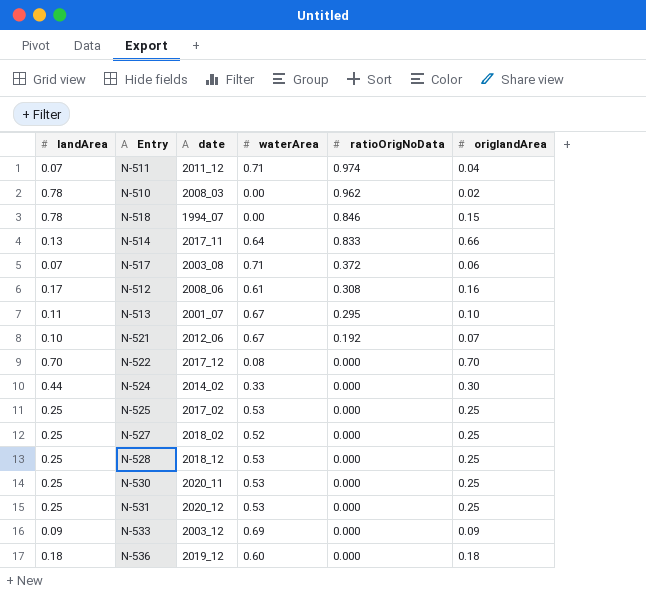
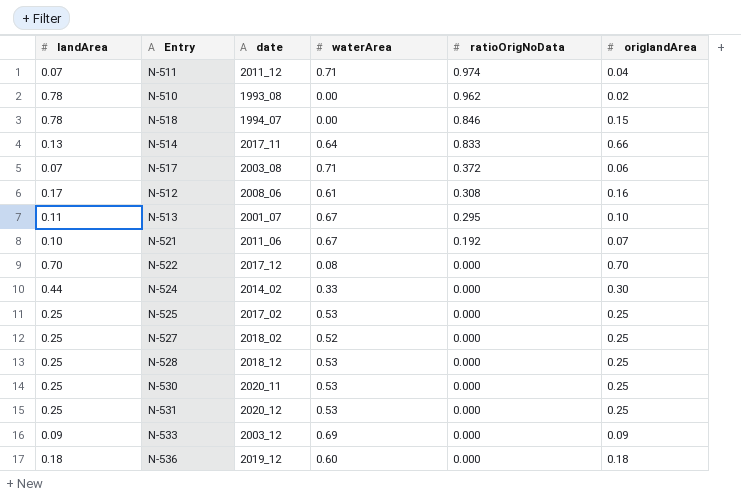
N-510 | date: 2008_03 -> 1993_08
N-521 | date: 2012_06 -> 2011_06

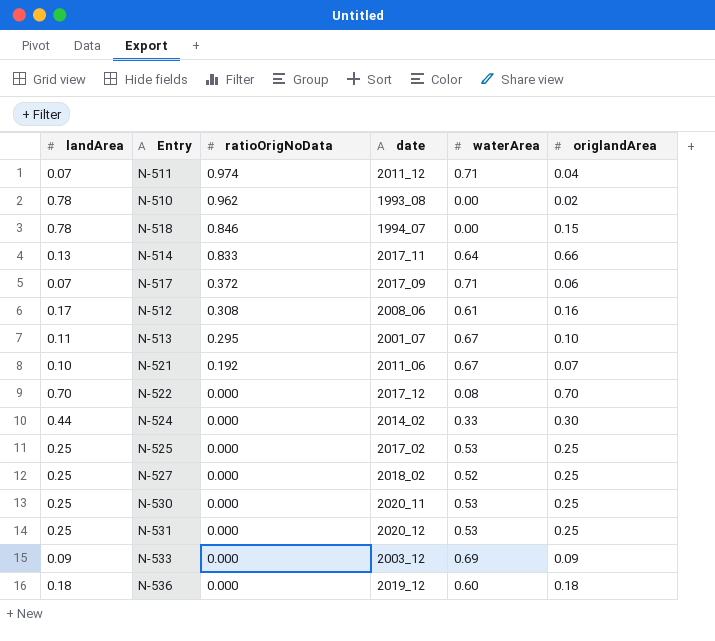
column ratioOrigNoData | position: 5 -> 3
row N-528: 0.25 | 2018_12 | 0.53 | 0.000 | 0.25 -> none
N-517 | date: 2003_08 -> 2017_09

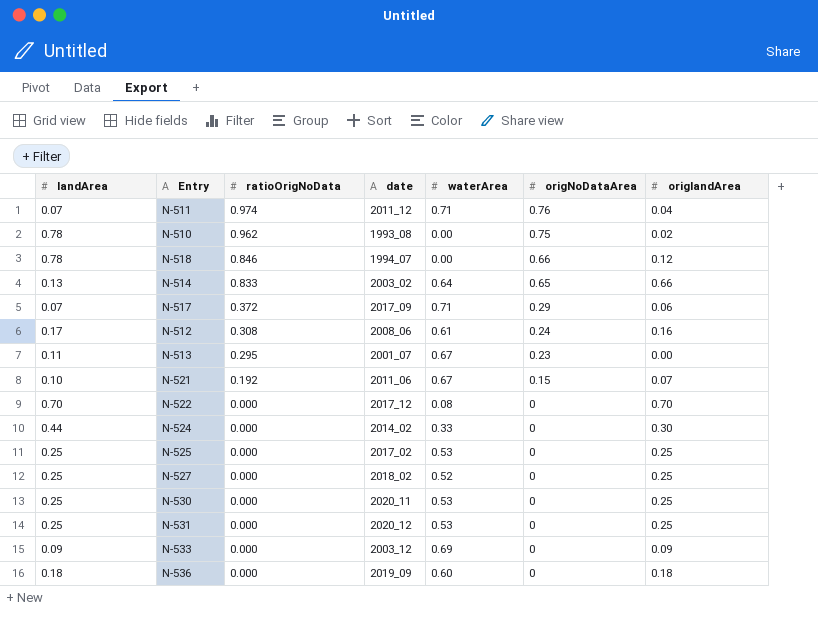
column origNoDataArea | position: none -> 6
N-518 | origlandArea: 0.15 -> 0.12
N-514 | date: 2017_11 -> 2003_02
N-513 | origlandArea: 0.10 -> 0.00
N-536 | date: 2019_12 -> 2019_09

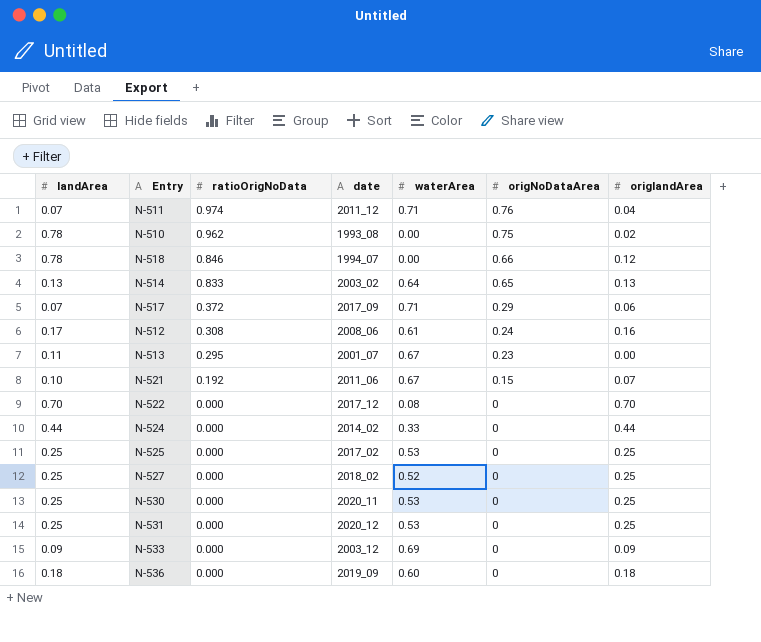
N-514 | origlandArea: 0.66 -> 0.13
N-524 | origlandArea: 0.30 -> 0.44

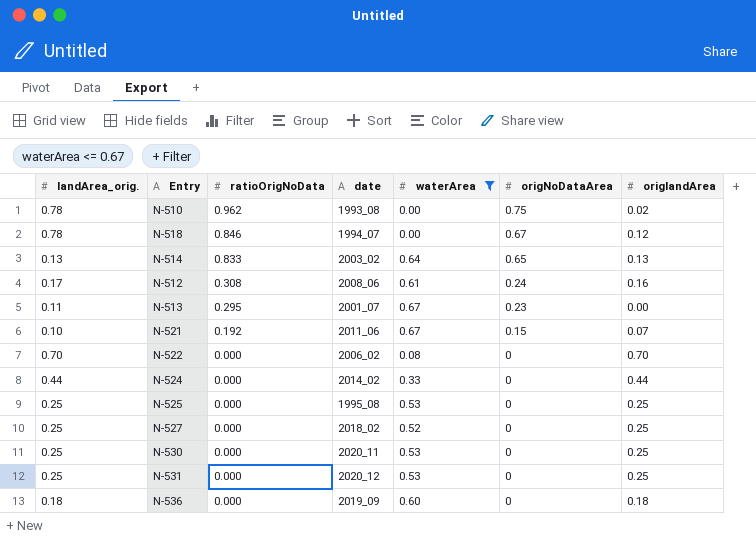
filter: none -> waterArea <= 0.67
column name: landArea -> landArea_orig.
N-518 | origNoDataArea: 0.66 -> 0.67
N-522 | date: 2017_12 -> 2006_02
N-525 | date: 2017_02 -> 1995_08

